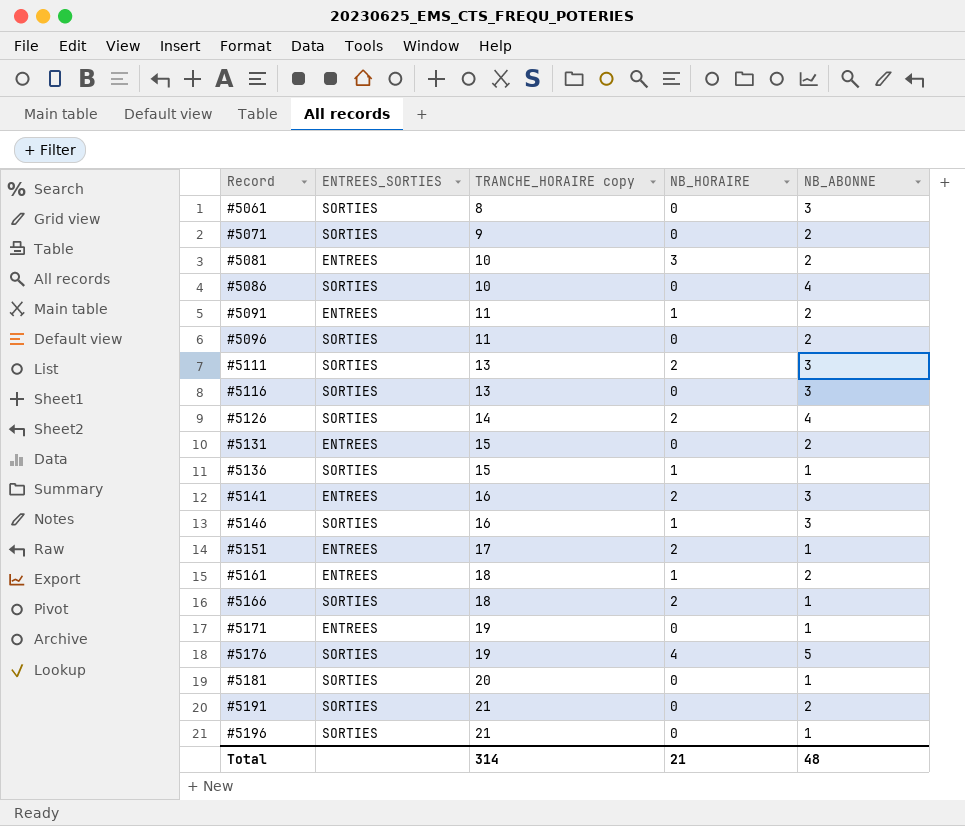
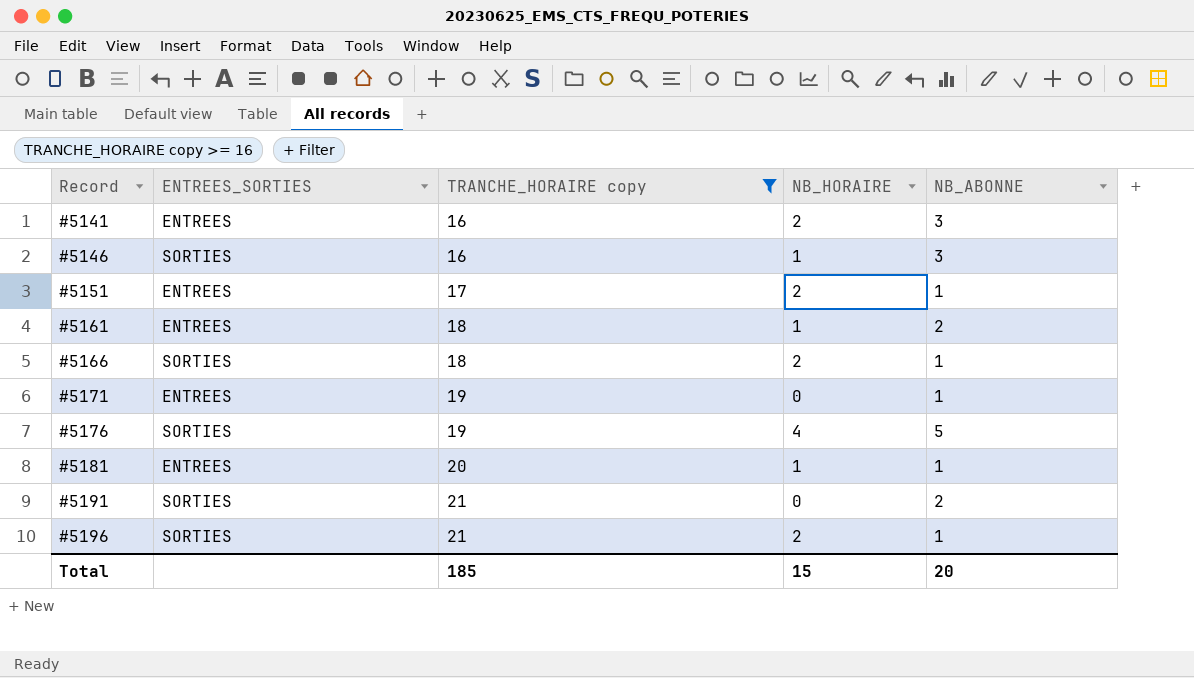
filter: none -> TRANCHE_HORAIRE copy >= 16
#5181 | ENTREES_SORTIES: SORTIES -> ENTREES
#5181 | NB_HORAIRE: 0 -> 1
#5196 | NB_HORAIRE: 0 -> 2
Total | TRANCHE_HORAIRE copy: 314 -> 185
Total | NB_HORAIRE: 21 -> 15
Total | NB_ABONNE: 48 -> 20

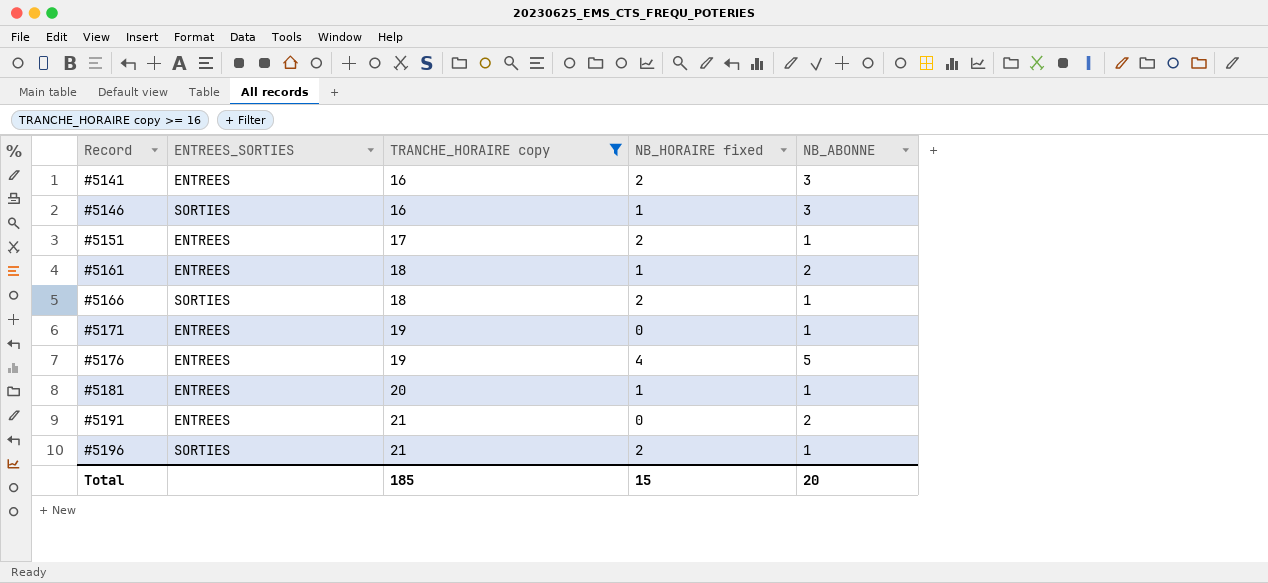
column name: NB_HORAIRE -> NB_HORAIRE fixed
#5176 | ENTREES_SORTIES: SORTIES -> ENTREES
#5191 | ENTREES_SORTIES: SORTIES -> ENTREES

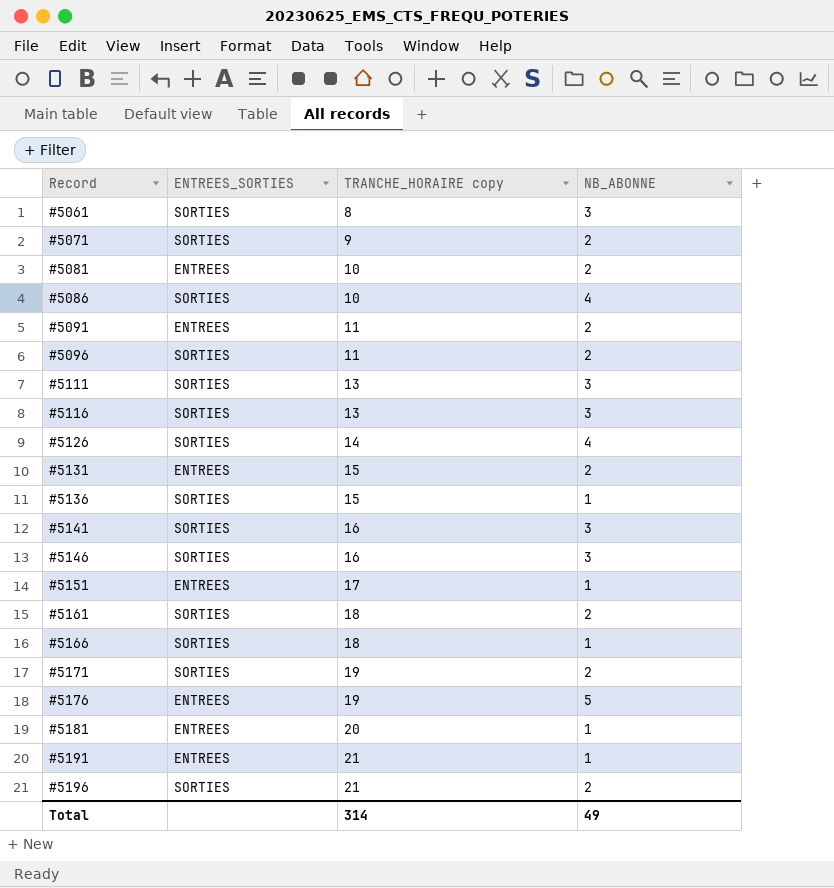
filter: TRANCHE_HORAIRE copy >= 16 -> none
column NB_HORAIRE fixed | position: 4 -> none
#5141 | ENTREES_SORTIES: ENTREES -> SORTIES
#5161 | ENTREES_SORTIES: ENTREES -> SORTIES
#5171 | ENTREES_SORTIES: ENTREES -> SORTIES
#5171 | NB_ABONNE: 1 -> 2
#5191 | NB_ABONNE: 2 -> 1
#5196 | NB_ABONNE: 1 -> 2
Total | TRANCHE_HORAIRE copy: 185 -> 314
Total | NB_ABONNE: 20 -> 49

